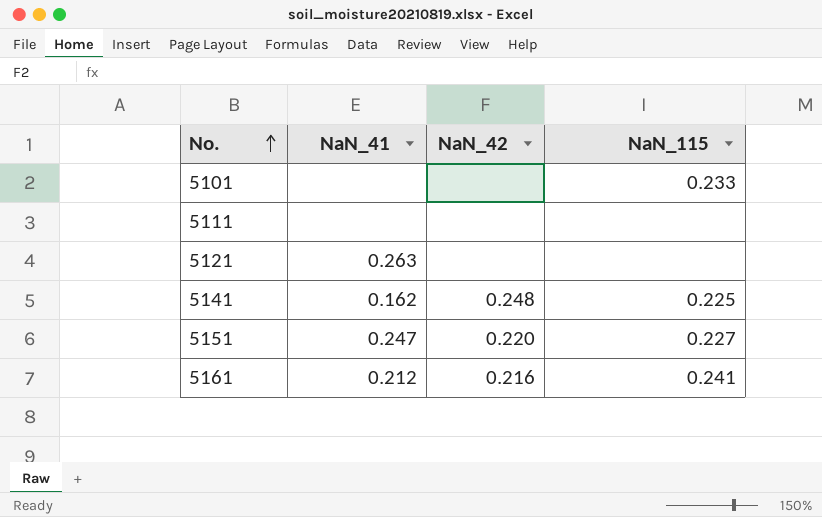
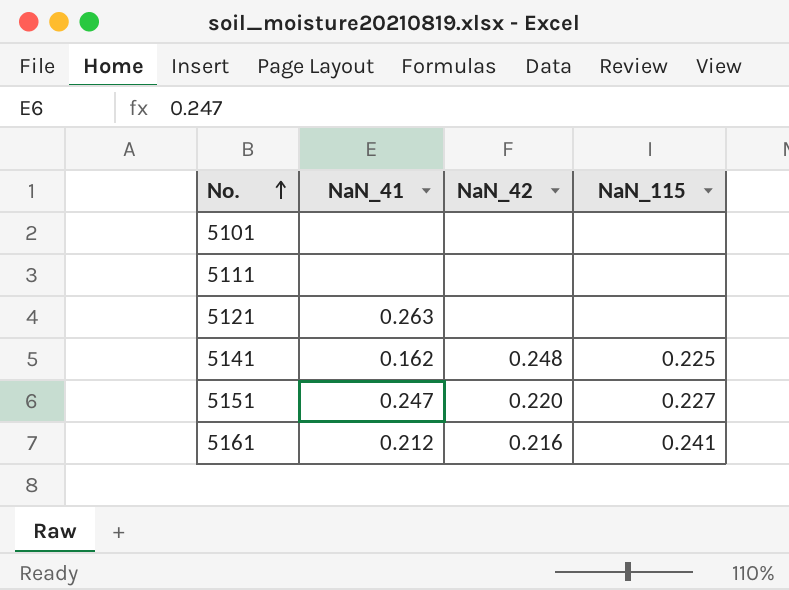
5101 | NaN_115: 0.233 -> none

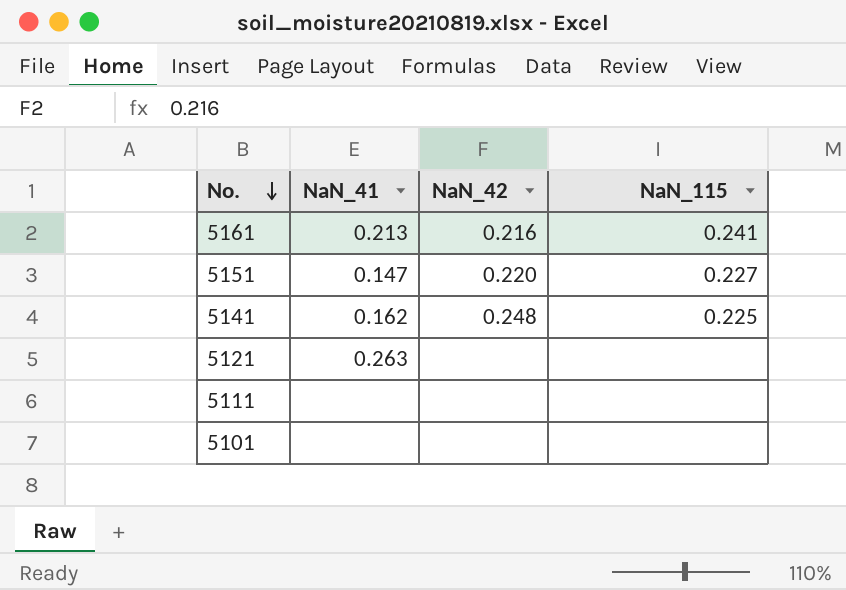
row order: No. ascending -> No. descending
5161 | NaN_41: 0.212 -> 0.213
5151 | NaN_41: 0.247 -> 0.147

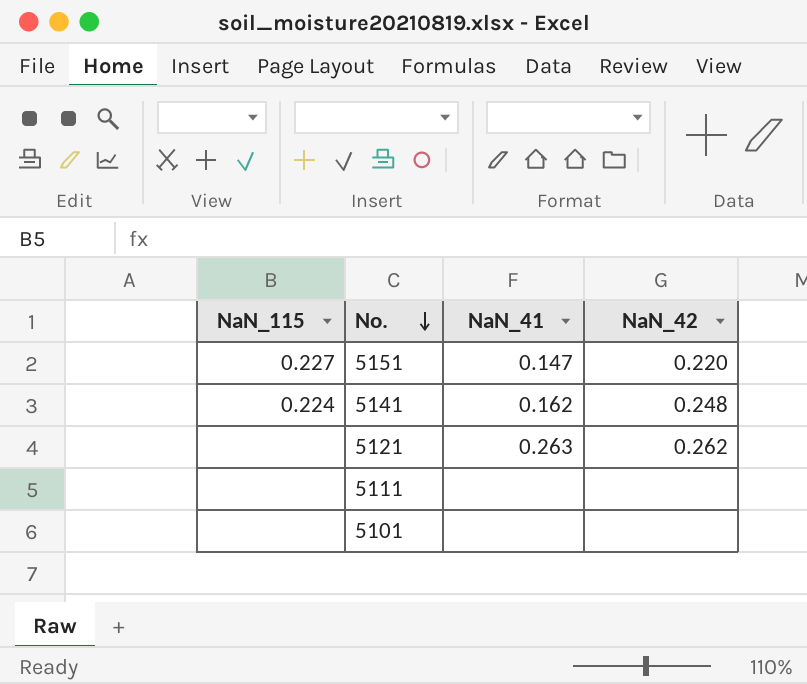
column NaN_115 | position: 4 -> 1
row 5161: 0.213 | 0.216 | 0.241 -> none
5141 | NaN_115: 0.225 -> 0.224
5121 | NaN_42: none -> 0.262

